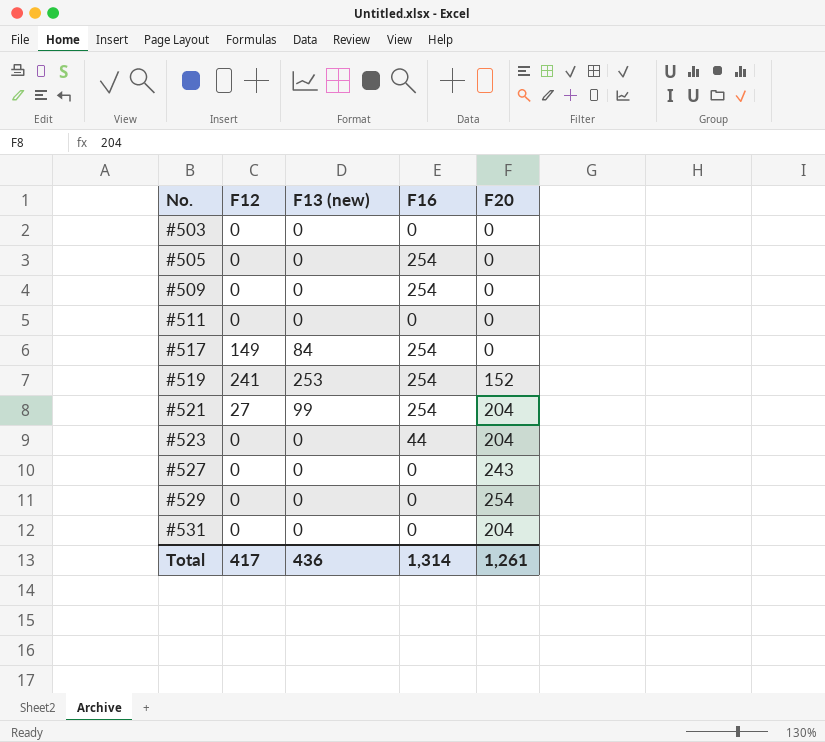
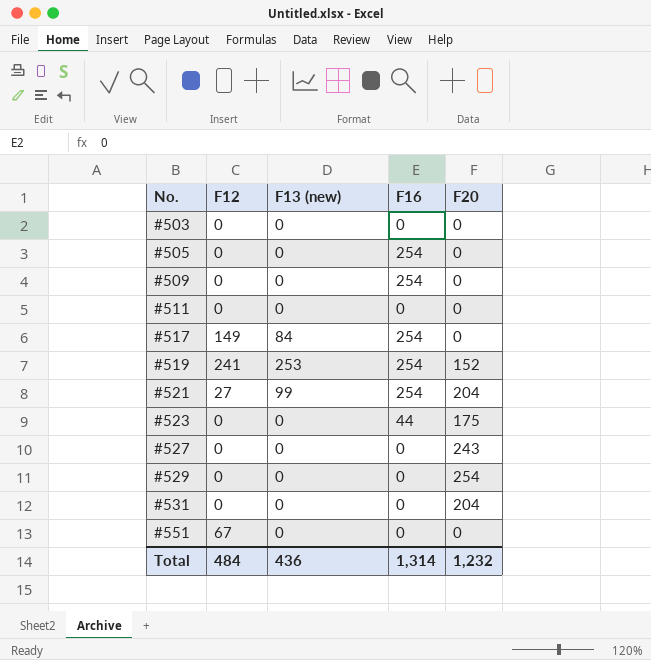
#523 | F20: 204 -> 175
row #551: none -> 67 | 0 | 0 | 0
Total | F12: 417 -> 484
Total | F20: 1,261 -> 1,232

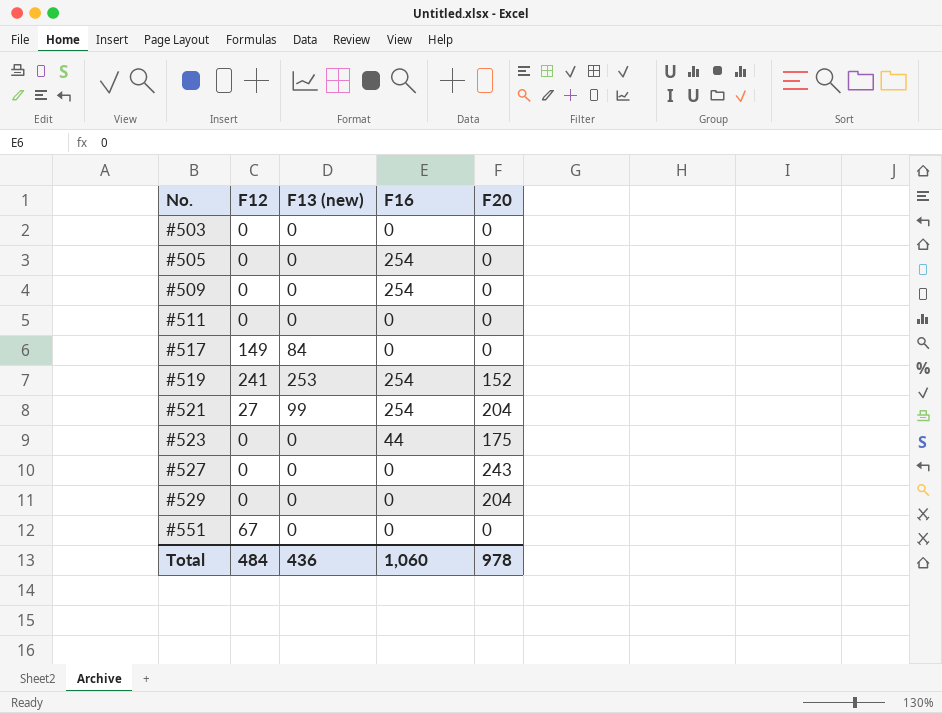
row #531: 0 | 0 | 0 | 204 -> none
#517 | F16: 254 -> 0
#529 | F20: 254 -> 204
Total | F16: 1,314 -> 1,060
Total | F20: 1,232 -> 978

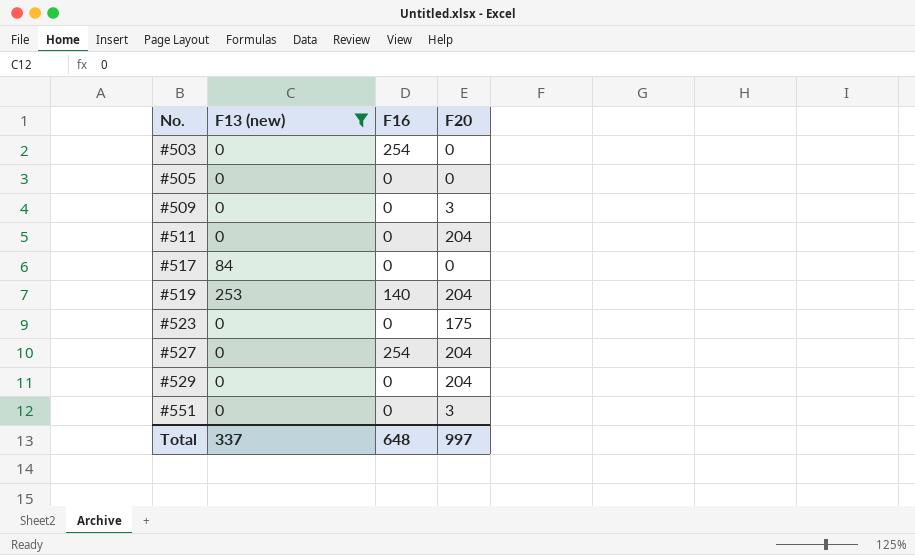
filter: none -> F13 (new) != 99
column F12 | position: 2 -> none
#503 | F16: 0 -> 254
#505 | F16: 254 -> 0
#509 | F16: 254 -> 0
#509 | F20: 0 -> 3
#511 | F20: 0 -> 204
#519 | F16: 254 -> 140
#519 | F20: 152 -> 204
#523 | F16: 44 -> 0
#527 | F16: 0 -> 254
#527 | F20: 243 -> 204
#551 | F20: 0 -> 3
Total | F13 (new): 436 -> 337
Total | F16: 1,060 -> 648
Total | F20: 978 -> 997

